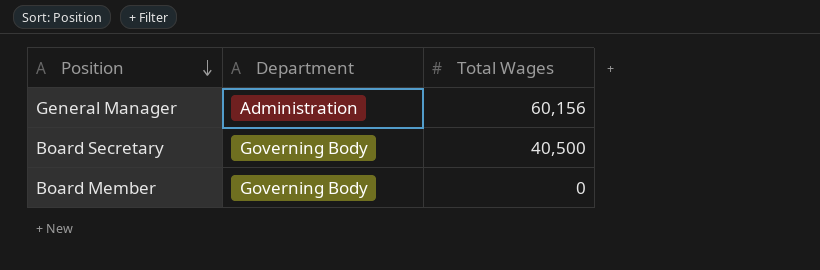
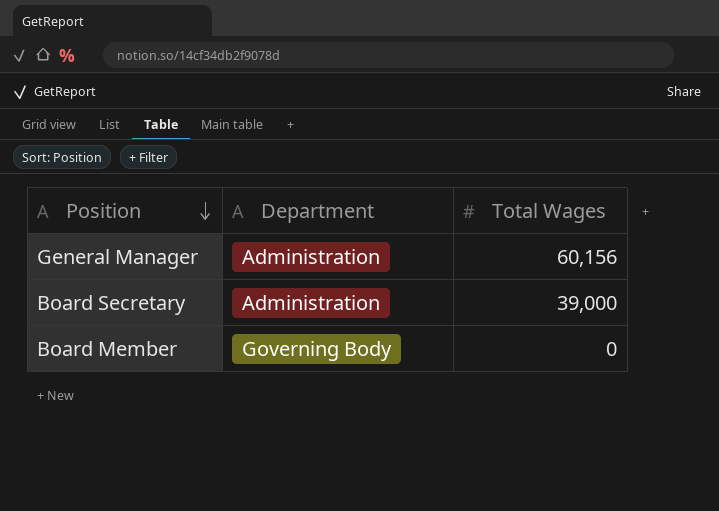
Board Secretary | Department: Governing Body -> Administration
Board Secretary | Total Wages: 40,500 -> 39,000

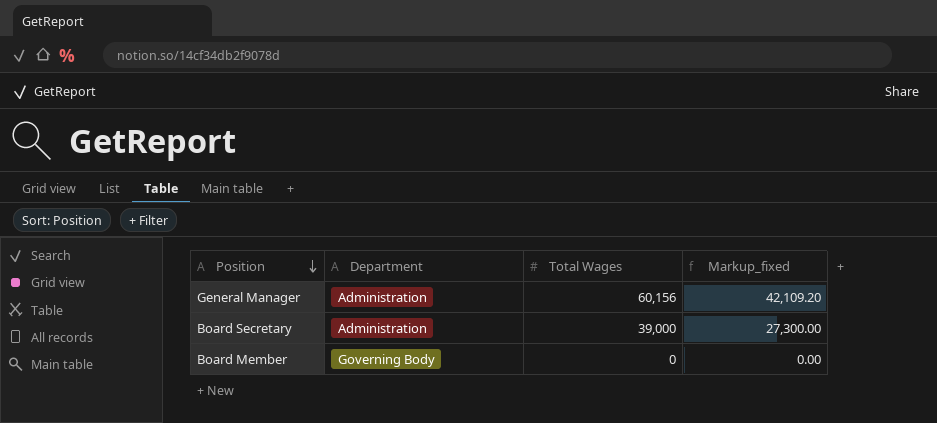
column Markup_fixed | formula: none -> [Total Wages] * 0.7

